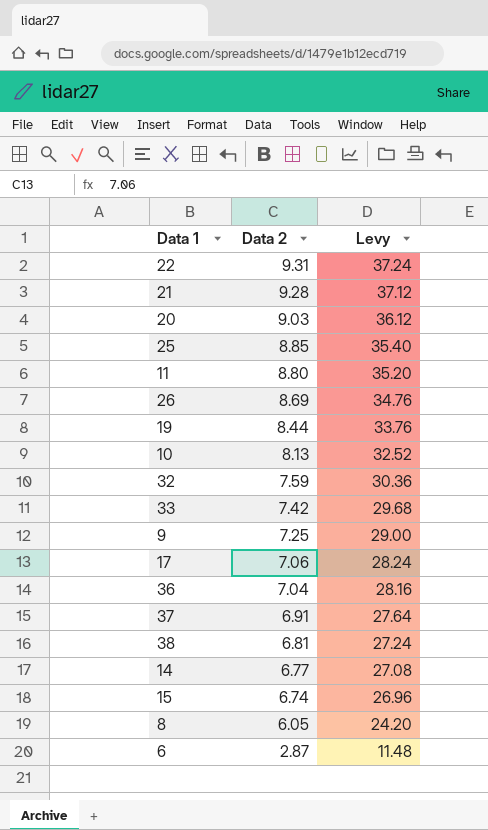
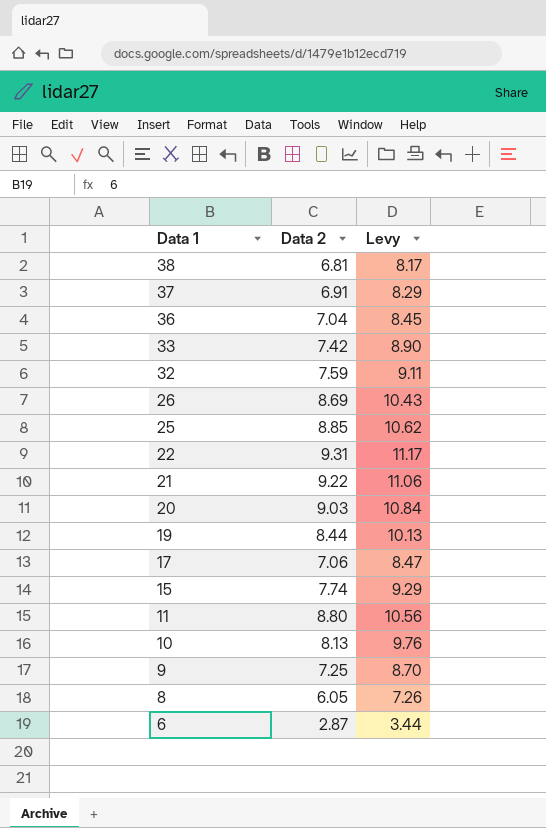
row order: Data 2 descending -> Data 1 descending
column Levy | formula: [Data 2] * 4 -> [Data 2] * 1.2
row 14: 6.77 | 27.08 -> none
21 | Data 2: 9.28 -> 9.22
15 | Data 2: 6.74 -> 7.74

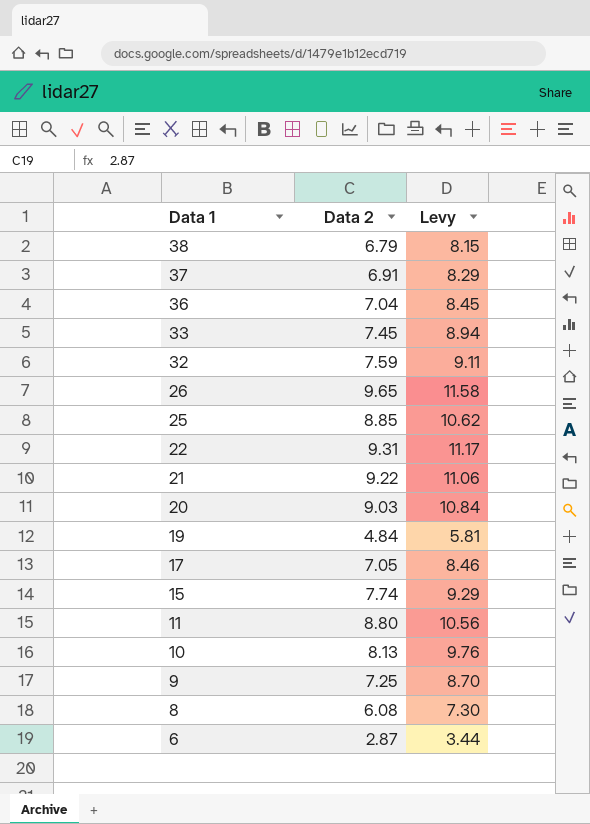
38 | Data 2: 6.81 -> 6.79
38 | Levy: 8.17 -> 8.15
33 | Data 2: 7.42 -> 7.45
33 | Levy: 8.90 -> 8.94
26 | Data 2: 8.69 -> 9.65
26 | Levy: 10.43 -> 11.58
19 | Data 2: 8.44 -> 4.84
19 | Levy: 10.13 -> 5.81
17 | Data 2: 7.06 -> 7.05
17 | Levy: 8.47 -> 8.46
8 | Data 2: 6.05 -> 6.08
8 | Levy: 7.26 -> 7.30

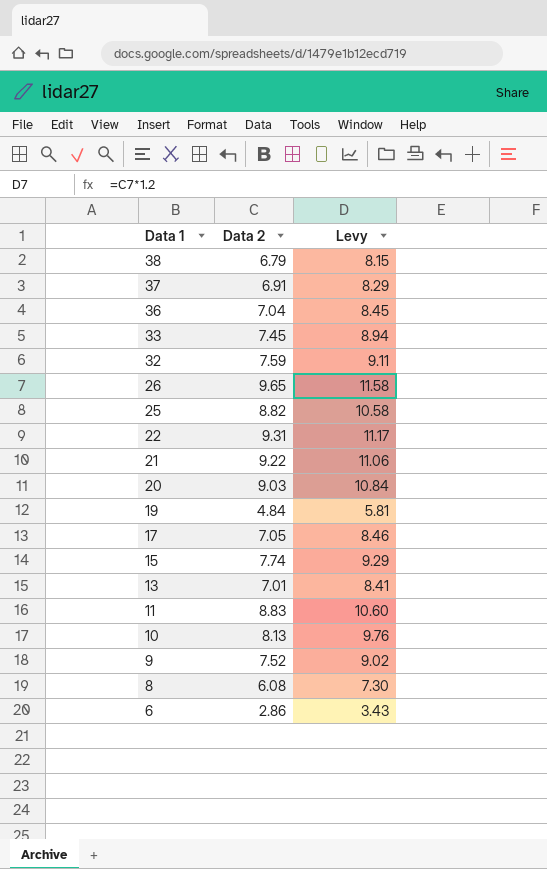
25 | Data 2: 8.85 -> 8.82
25 | Levy: 10.62 -> 10.58
row 13: none -> 7.01 | 8.41
11 | Data 2: 8.80 -> 8.83
11 | Levy: 10.56 -> 10.60
9 | Data 2: 7.25 -> 7.52
9 | Levy: 8.70 -> 9.02
6 | Data 2: 2.87 -> 2.86
6 | Levy: 3.44 -> 3.43

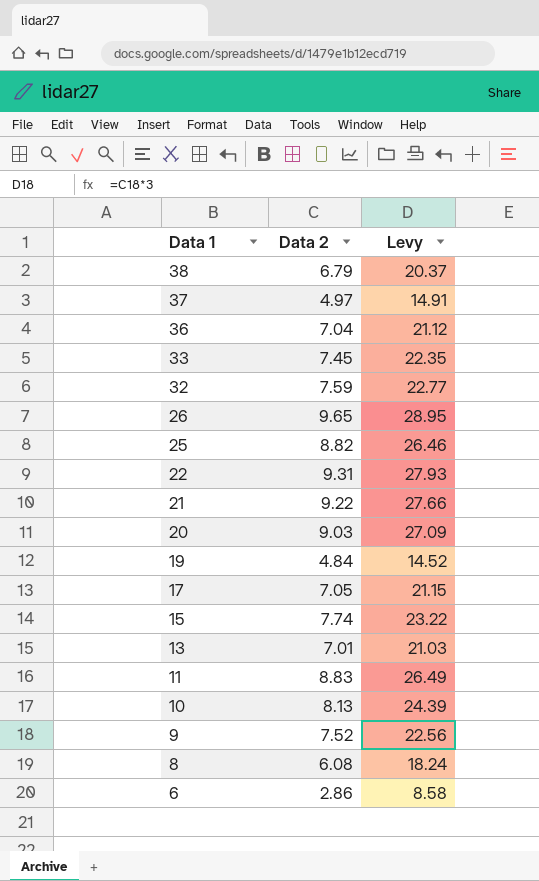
column Levy | formula: [Data 2] * 1.2 -> [Data 2] * 3
37 | Data 2: 6.91 -> 4.97

